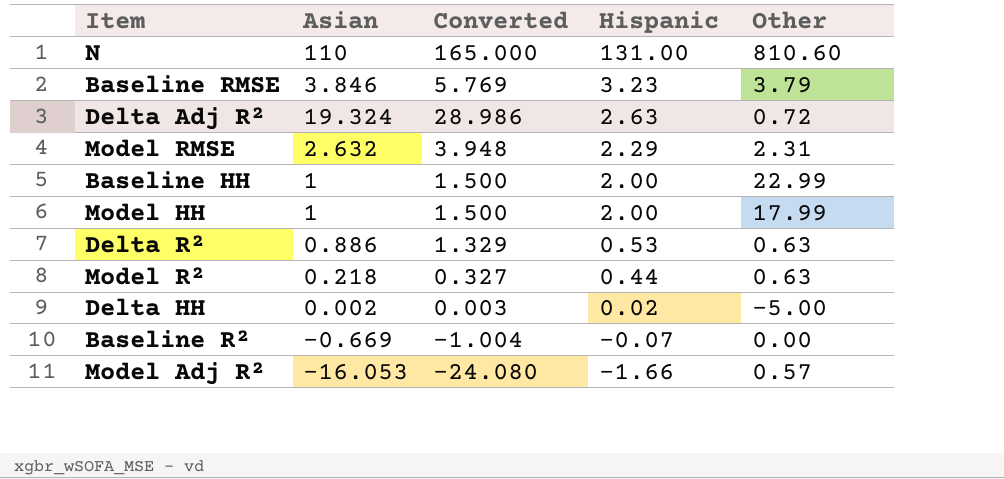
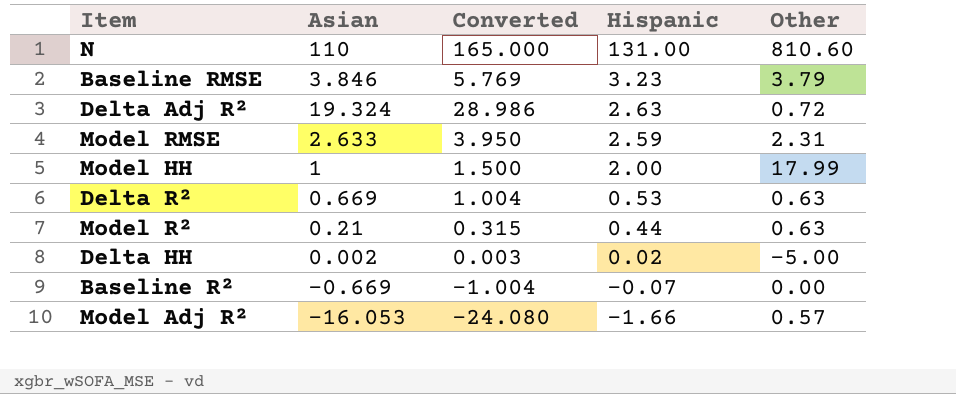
row Baseline HH: 1 | 1.500 | 2.00 | 22.99 -> none
Model RMSE | Asian: 2.632 -> 2.633
Model RMSE | Converted: 3.948 -> 3.950
Model RMSE | Hispanic: 2.29 -> 2.59
Delta R² | Asian: 0.886 -> 0.669
Delta R² | Converted: 1.329 -> 1.004
Model R² | Asian: 0.218 -> 0.21
Model R² | Converted: 0.327 -> 0.315

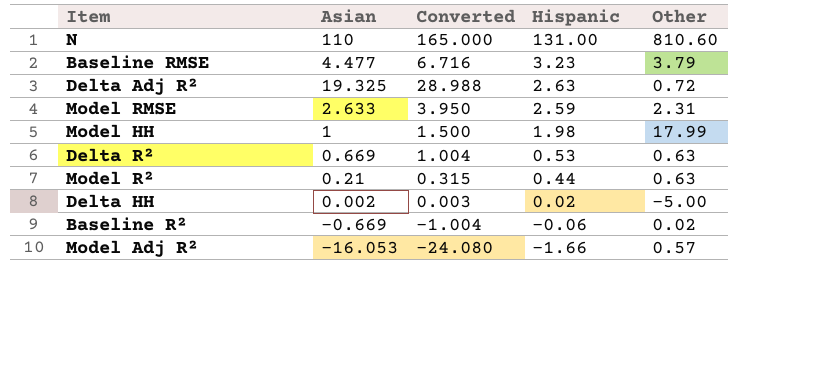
Baseline RMSE | Asian: 3.846 -> 4.477
Baseline RMSE | Converted: 5.769 -> 6.716
Delta Adj R² | Asian: 19.324 -> 19.325
Delta Adj R² | Converted: 28.986 -> 28.988
Model HH | Hispanic: 2.00 -> 1.98
Baseline R² | Hispanic: -0.07 -> -0.06
Baseline R² | Other: 0.00 -> 0.02

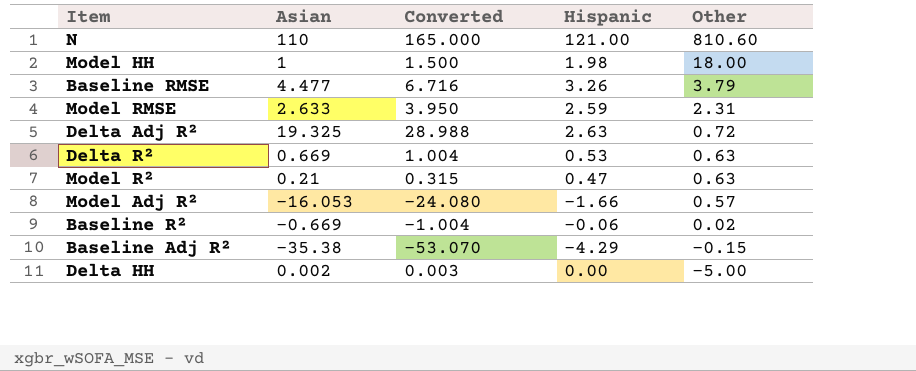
row order: Hispanic descending -> Other descending
N | Hispanic: 131.00 -> 121.00
Model HH | Other: 17.99 -> 18.00
Baseline RMSE | Hispanic: 3.23 -> 3.26
Model R² | Hispanic: 0.44 -> 0.47
row Baseline Adj R²: none -> -35.38 | -53.070 | -4.29 | -0.15
Delta HH | Hispanic: 0.02 -> 0.00

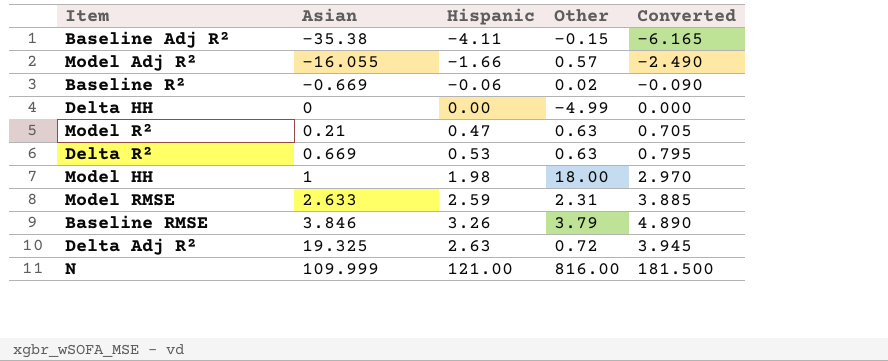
row order: Other descending -> Asian ascending
column Converted | formula: [Asian] * 1.5 -> [Hispanic] * 1.5
column Converted | position: 3 -> 5
Baseline Adj R² | Hispanic: -4.29 -> -4.11
Model Adj R² | Asian: -16.053 -> -16.055
Delta HH | Asian: 0.002 -> 0
Delta HH | Other: -5.00 -> -4.99
Baseline RMSE | Asian: 4.477 -> 3.846
N | Asian: 110 -> 109.999
N | Other: 810.60 -> 816.00

